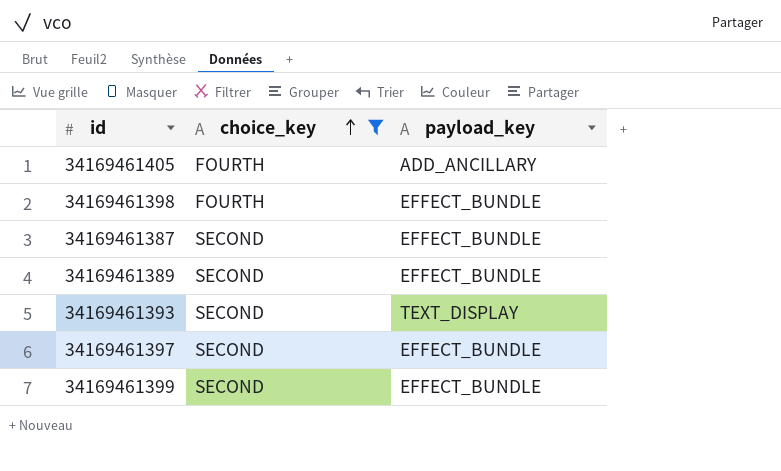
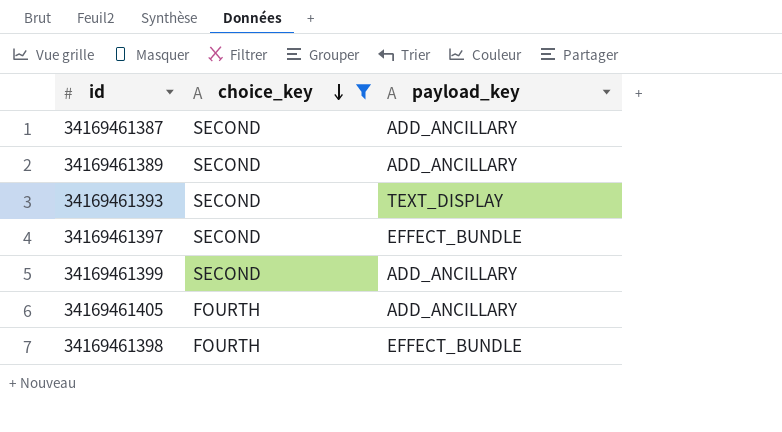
row order: choice_key ascending -> choice_key descending
34169461387 | payload_key: EFFECT_BUNDLE -> ADD_ANCILLARY
34169461389 | payload_key: EFFECT_BUNDLE -> ADD_ANCILLARY
34169461399 | payload_key: EFFECT_BUNDLE -> ADD_ANCILLARY

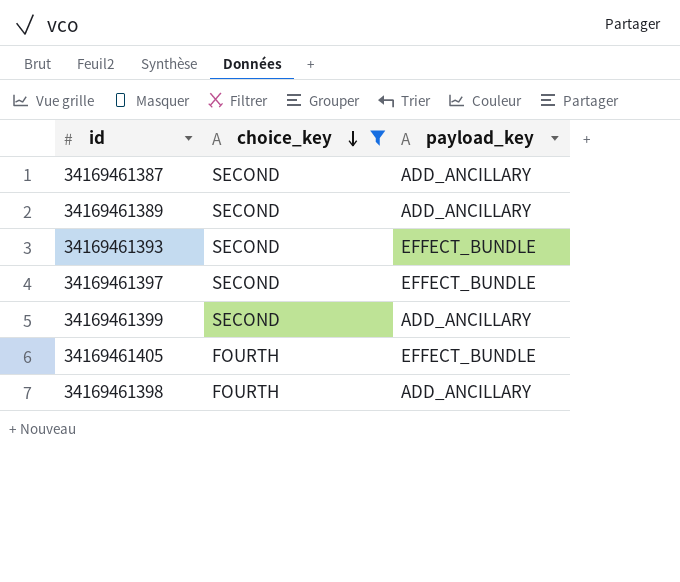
34169461393 | payload_key: TEXT_DISPLAY -> EFFECT_BUNDLE
34169461405 | payload_key: ADD_ANCILLARY -> EFFECT_BUNDLE
34169461398 | payload_key: EFFECT_BUNDLE -> ADD_ANCILLARY

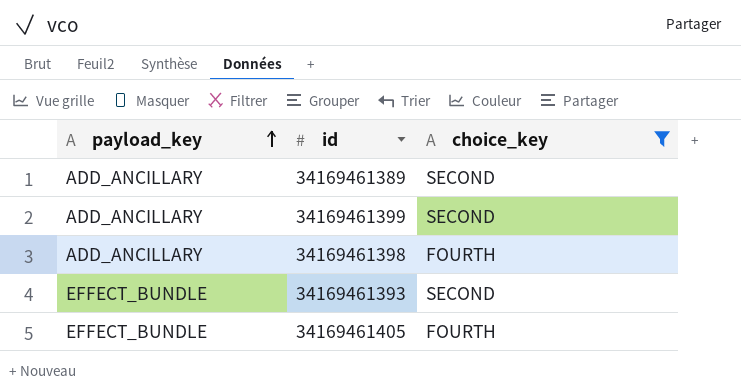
row order: choice_key descending -> payload_key ascending
column payload_key | position: 3 -> 1
row 34169461387: SECOND | ADD_ANCILLARY -> none
row 34169461397: SECOND | EFFECT_BUNDLE -> none

